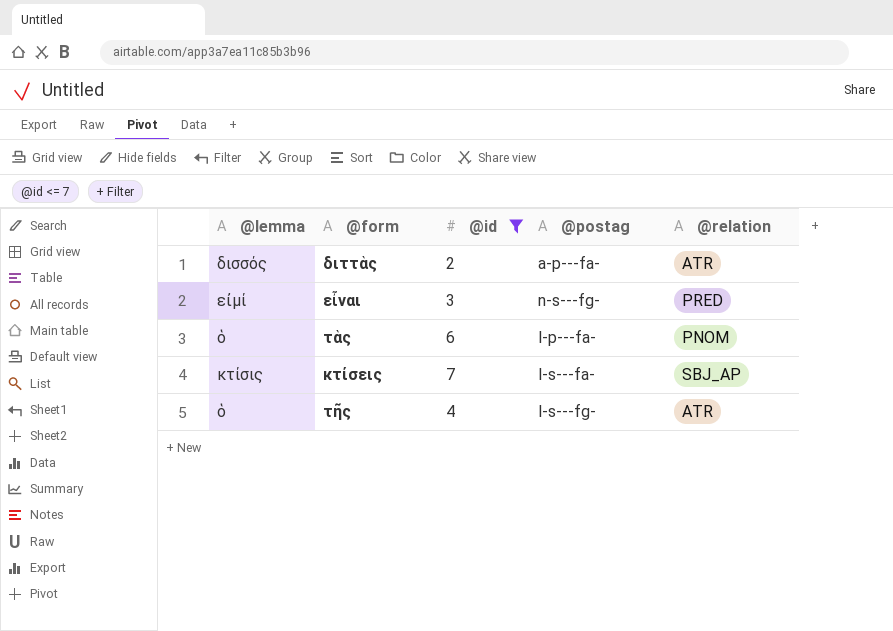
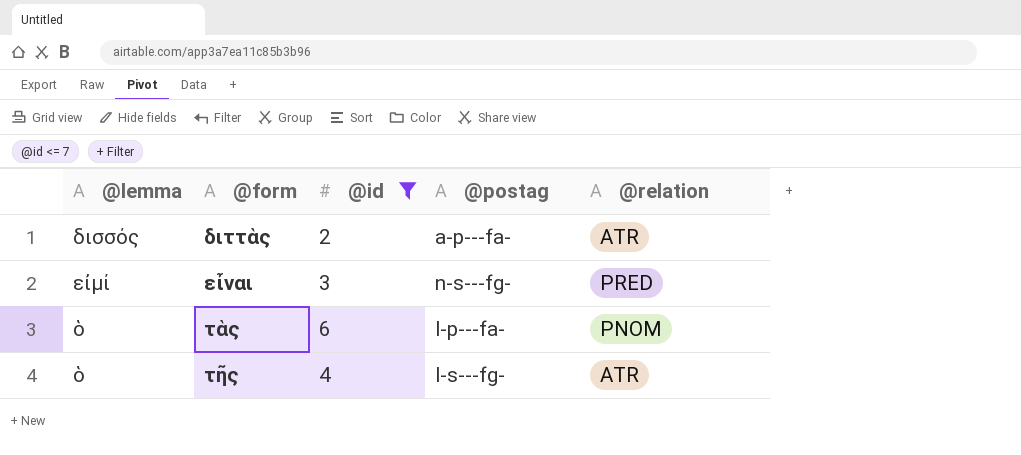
row κτίσεις: κτίσις | 7 | l-s---fa- | SBJ_AP -> none

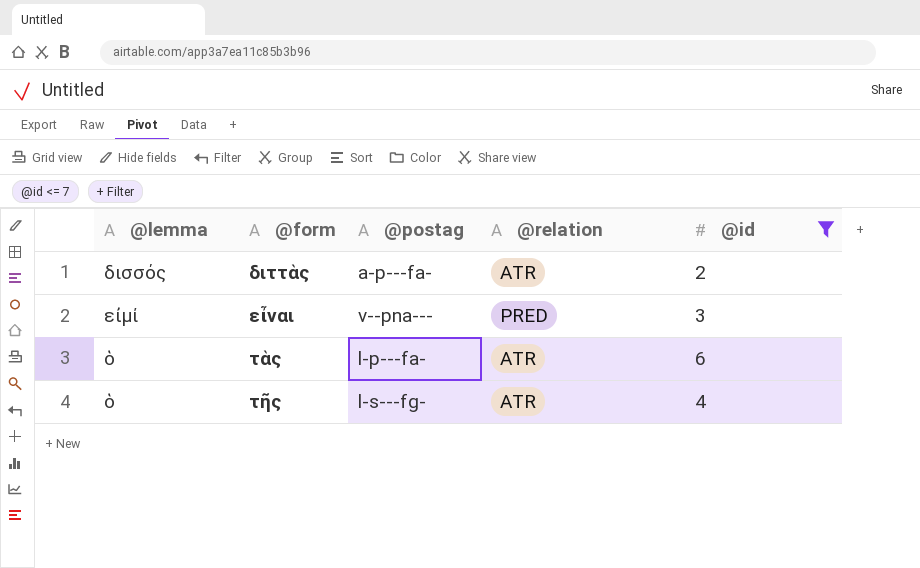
column @id | position: 3 -> 5
εἶναι | @postag: n-s---fg- -> v--pna---
τὰς | @relation: PNOM -> ATR

